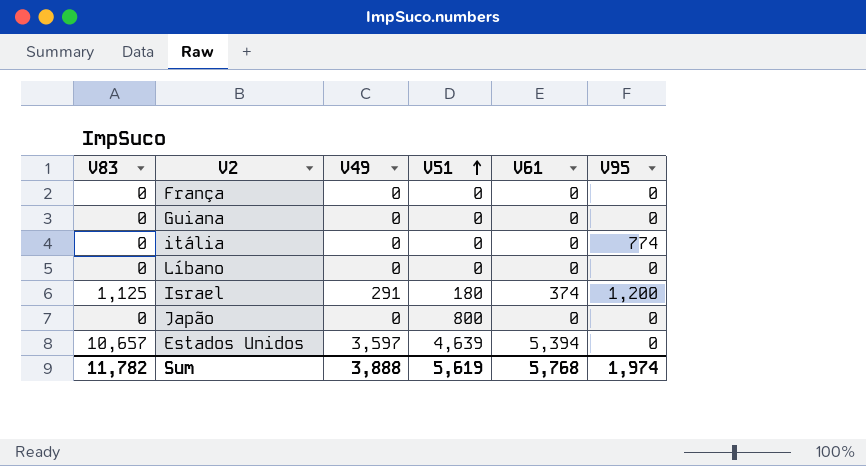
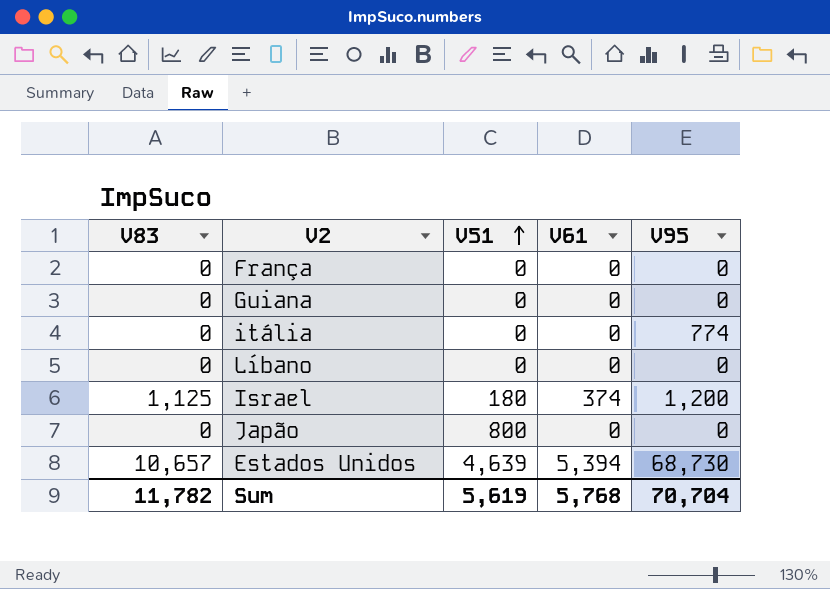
column V49 | position: 3 -> none
Estados Unidos | V95: 0 -> 68,730
Sum | V95: 1,974 -> 70,704

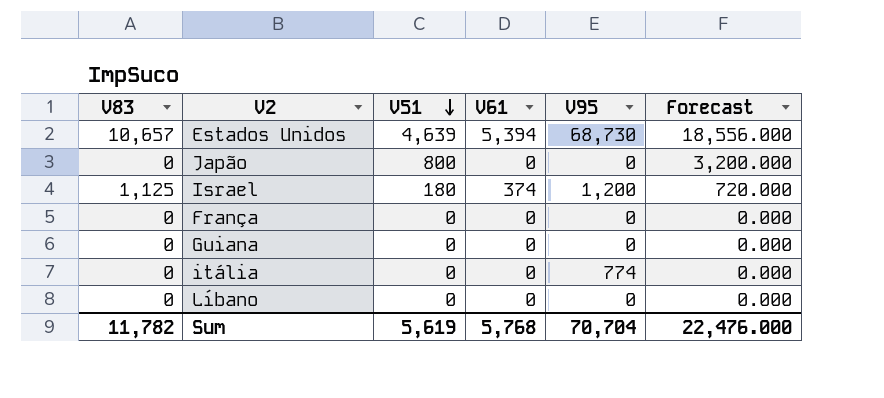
row order: V51 ascending -> V51 descending
column Forecast | formula: none -> [V51] * 4

